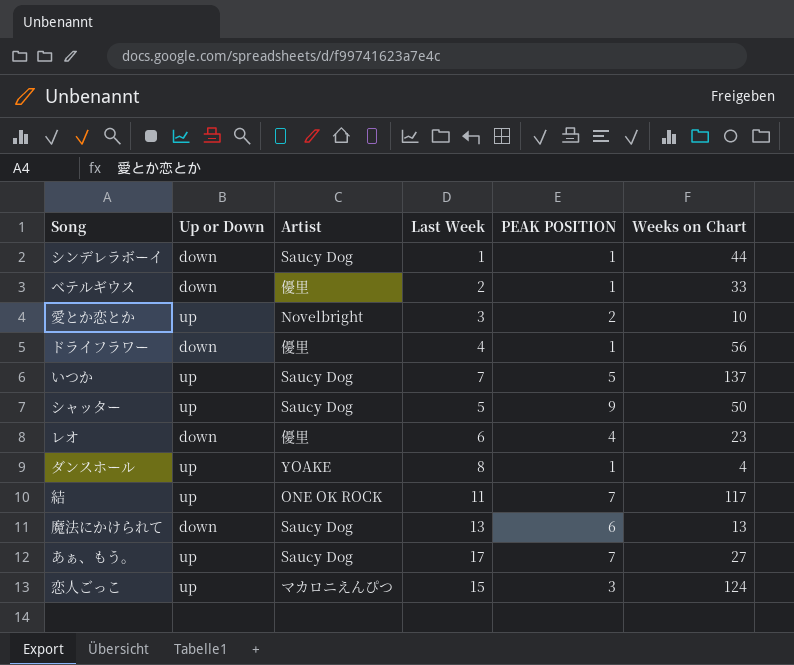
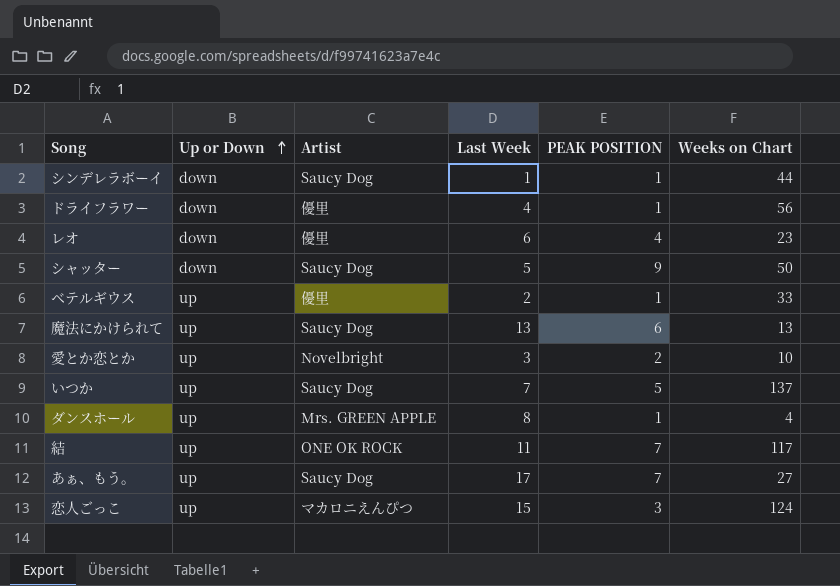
row order: none -> Up or Down ascending
シャッター | Up or Down: up -> down
ベテルギウス | Up or Down: down -> up
魔法にかけられて | Up or Down: down -> up
ダンスホール | Artist: YOAKE -> Mrs. GREEN APPLE

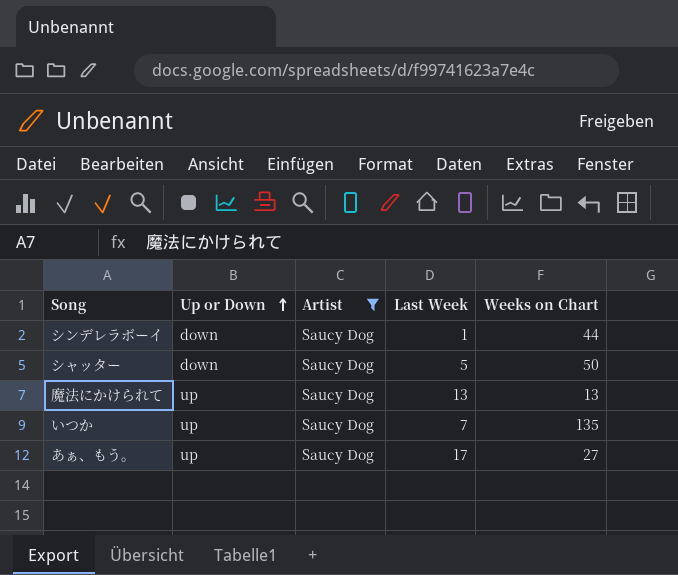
filter: none -> Artist = Saucy Dog
column PEAK POSITION | position: 5 -> none
いつか | Weeks on Chart: 137 -> 135

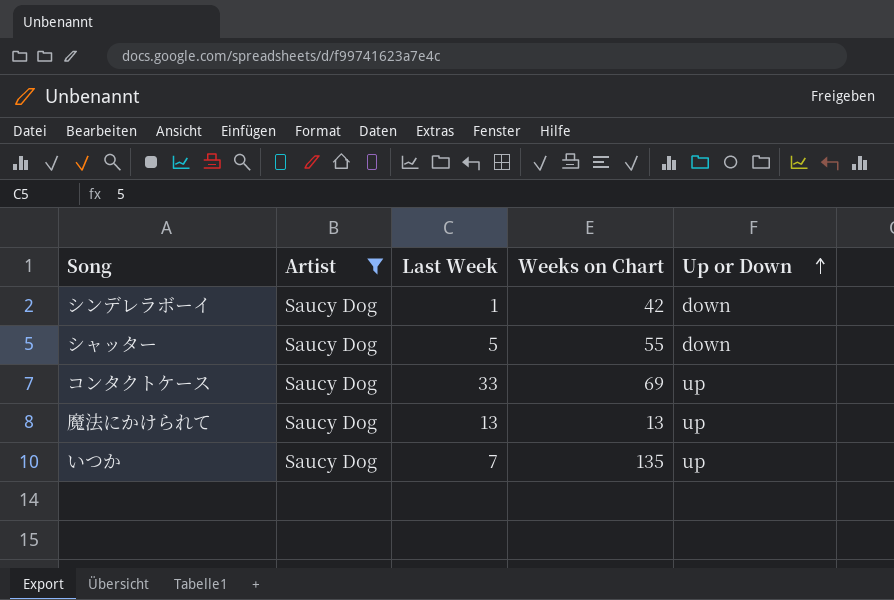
column Up or Down | position: 2 -> 5
row あぁ、もう。: up | Saucy Dog | 17 | 27 -> none
シンデレラボーイ | Weeks on Chart: 44 -> 42
シャッター | Weeks on Chart: 50 -> 55
row コンタクトケース: none -> Saucy Dog | 33 | 69 | up

